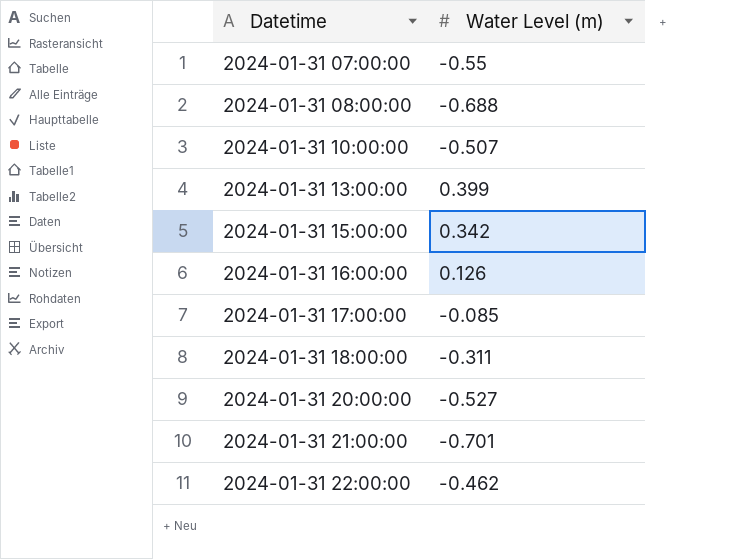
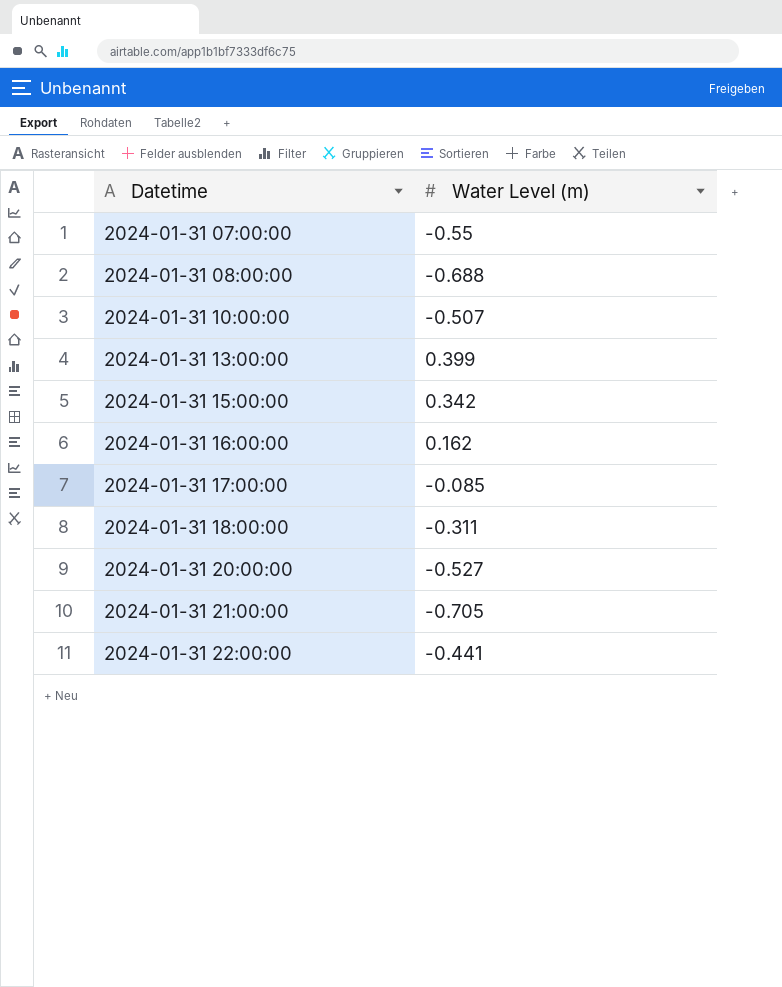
2024-01-31 16:00:00 | Water Level (m): 0.126 -> 0.162
2024-01-31 21:00:00 | Water Level (m): -0.701 -> -0.705
2024-01-31 22:00:00 | Water Level (m): -0.462 -> -0.441

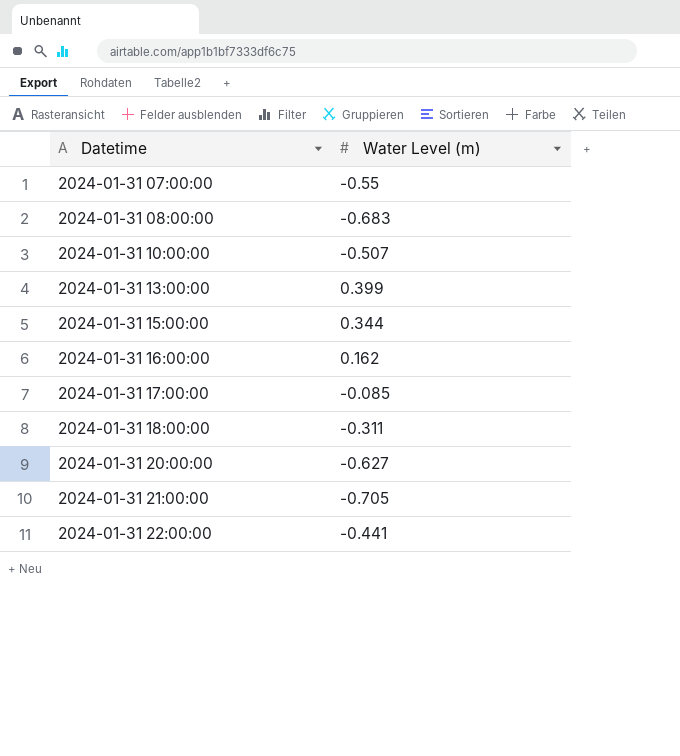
2024-01-31 08:00:00 | Water Level (m): -0.688 -> -0.683
2024-01-31 15:00:00 | Water Level (m): 0.342 -> 0.344
2024-01-31 20:00:00 | Water Level (m): -0.527 -> -0.627

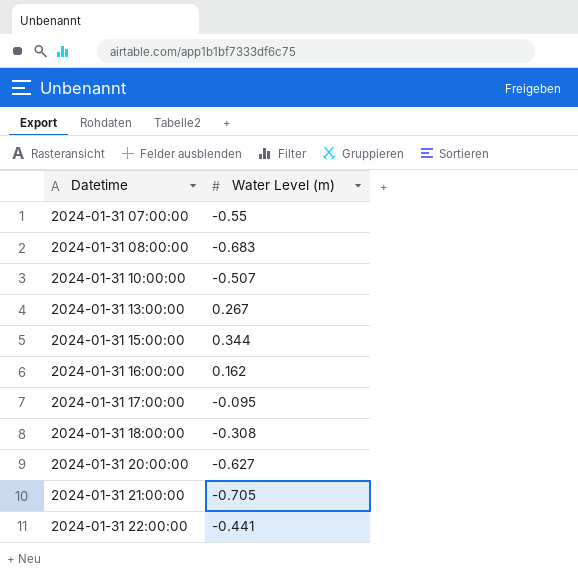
2024-01-31 13:00:00 | Water Level (m): 0.399 -> 0.267
2024-01-31 17:00:00 | Water Level (m): -0.085 -> -0.095
2024-01-31 18:00:00 | Water Level (m): -0.311 -> -0.308

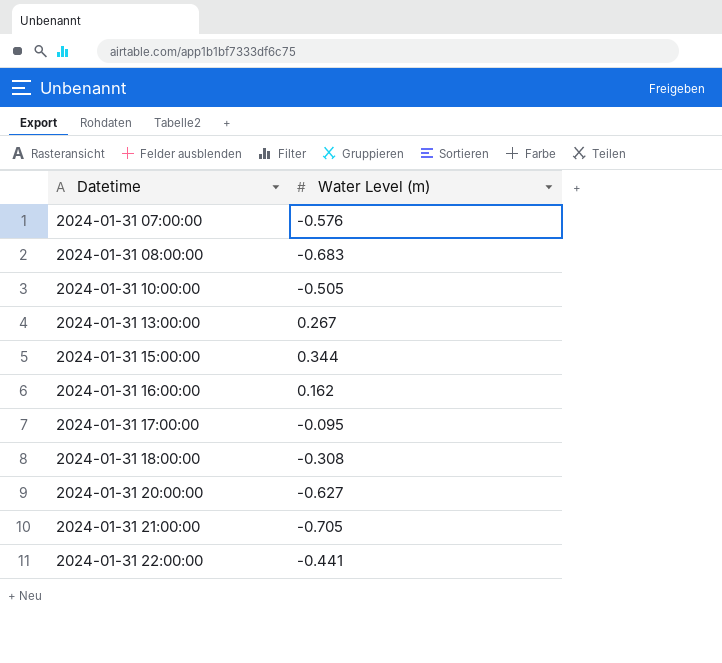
2024-01-31 07:00:00 | Water Level (m): -0.55 -> -0.576
2024-01-31 10:00:00 | Water Level (m): -0.507 -> -0.505

